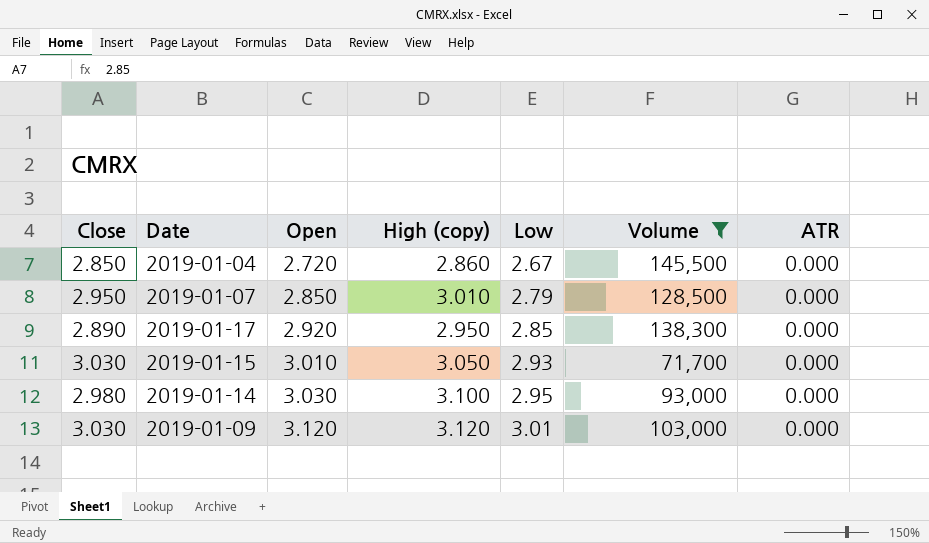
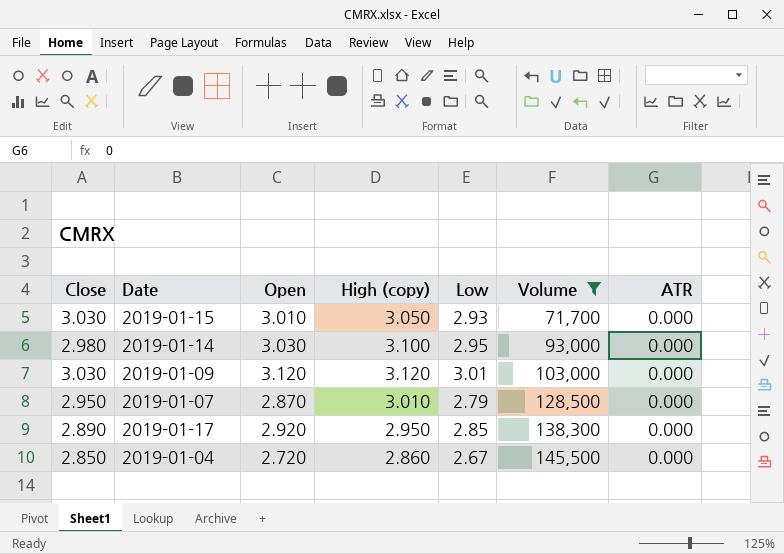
row order: Open ascending -> Volume ascending
2019-01-07 | Open: 2.850 -> 2.870

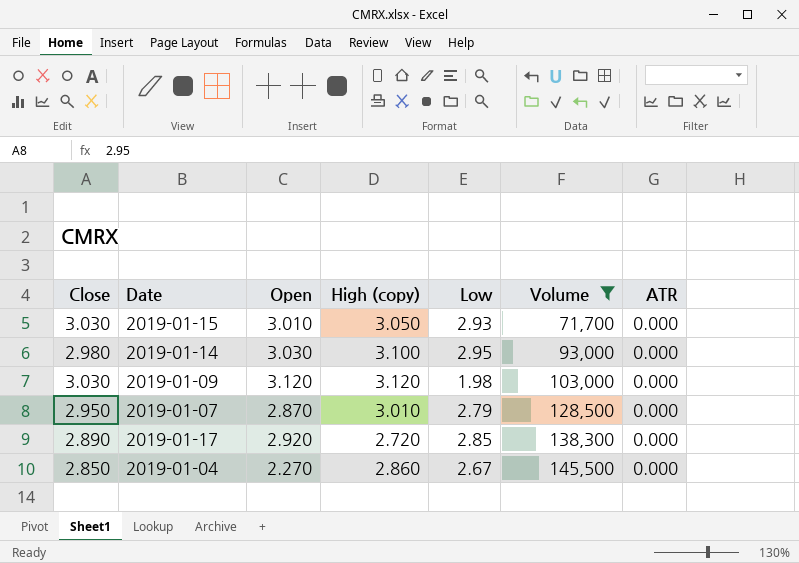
2019-01-09 | Low: 3.01 -> 1.98
2019-01-17 | High (copy): 2.950 -> 2.720
2019-01-04 | Open: 2.720 -> 2.270

